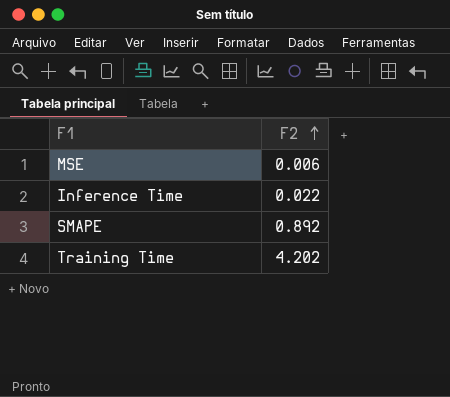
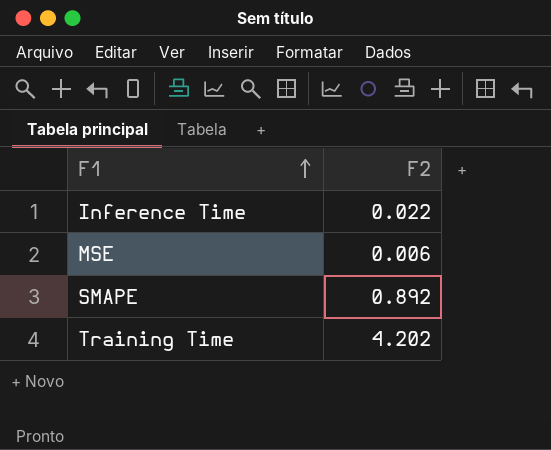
row order: F2 ascending -> F1 ascending

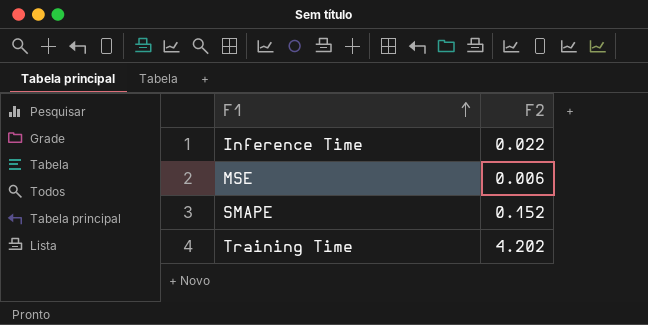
SMAPE | F2: 0.892 -> 0.152

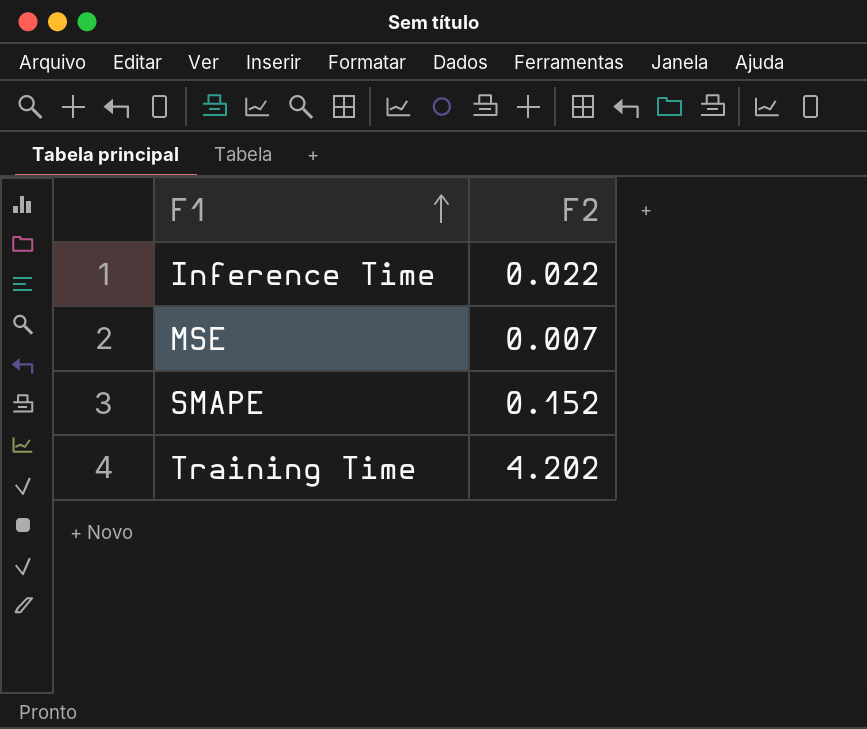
MSE | F2: 0.006 -> 0.007

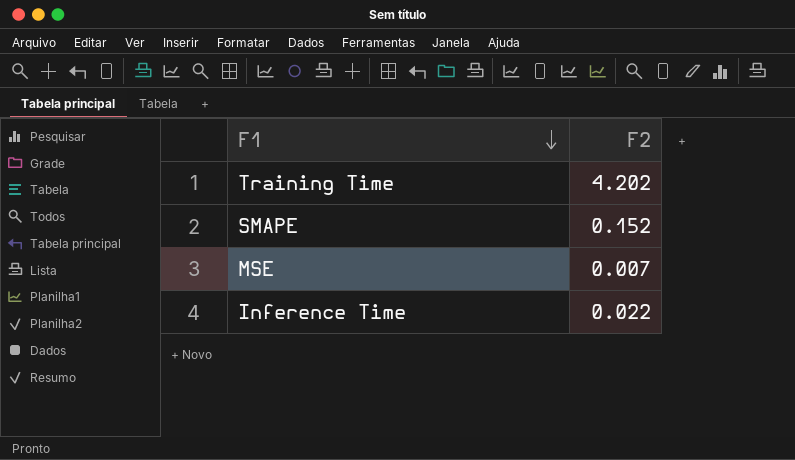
row order: F1 ascending -> F1 descending

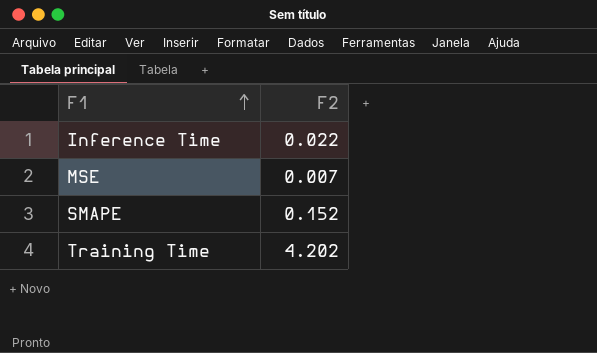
row order: F1 descending -> F1 ascending

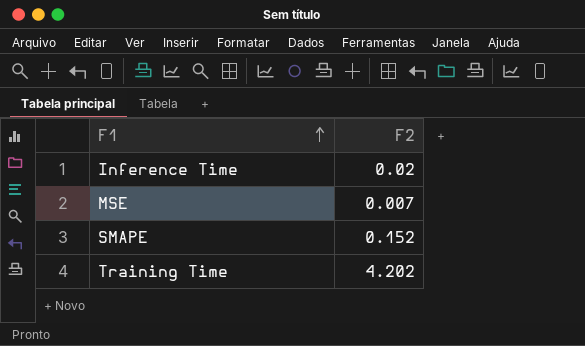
Inference Time | F2: 0.022 -> 0.02

